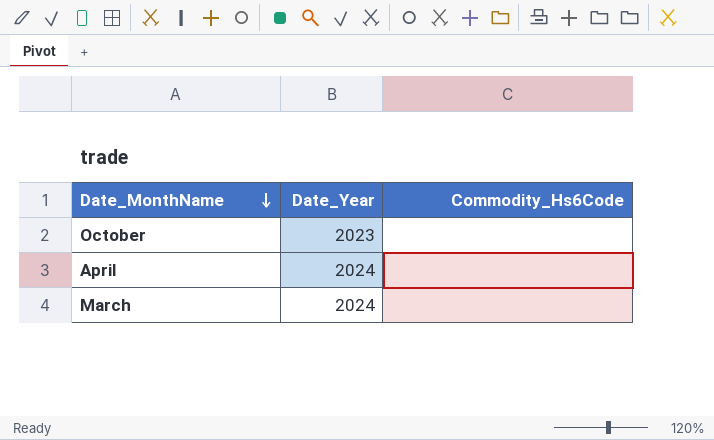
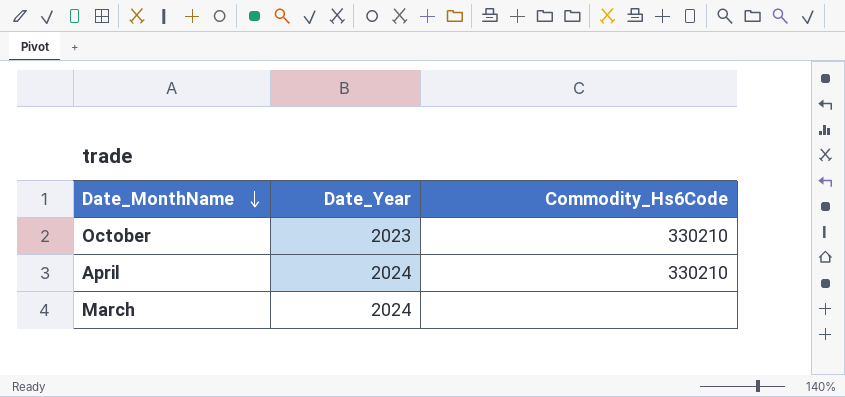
October | Commodity_Hs6Code: none -> 330210
April | Commodity_Hs6Code: none -> 330210

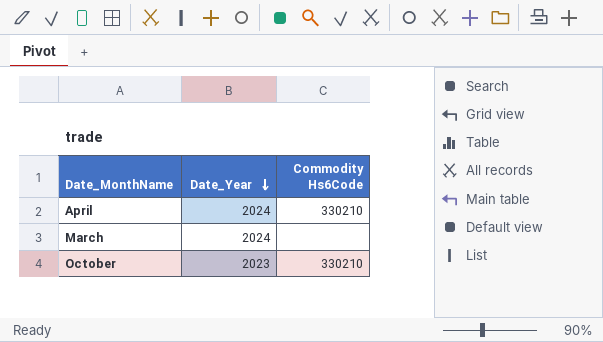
row order: Date_MonthName descending -> Date_Year descending
column name: Commodity_Hs6Code -> Commodity Hs6Code

